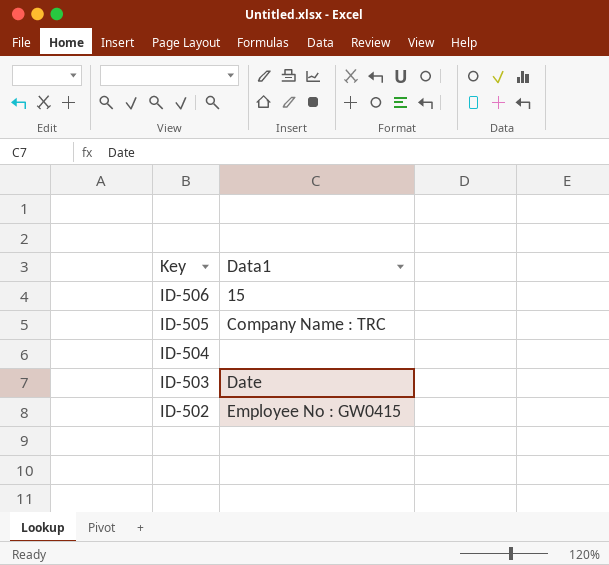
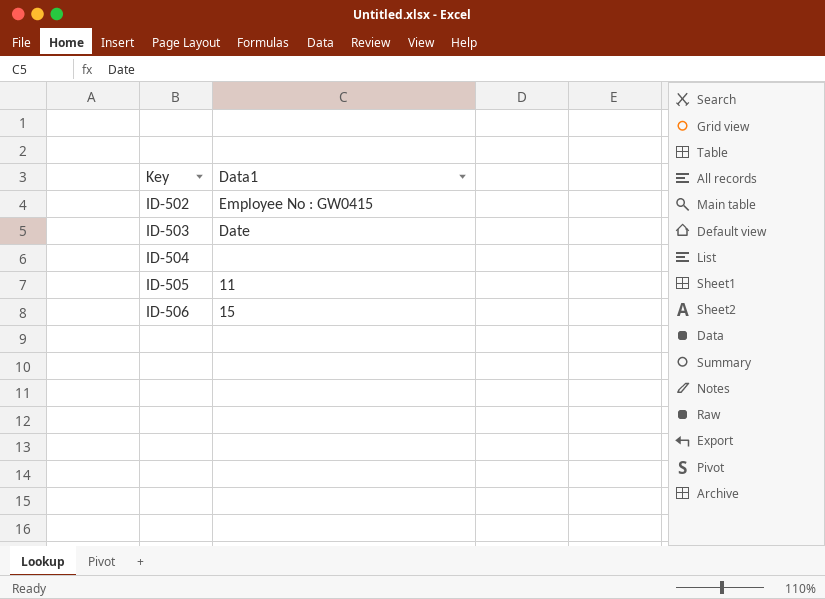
row order: Key descending -> Key ascending
ID-505 | Data1: Company Name : TRC -> 11

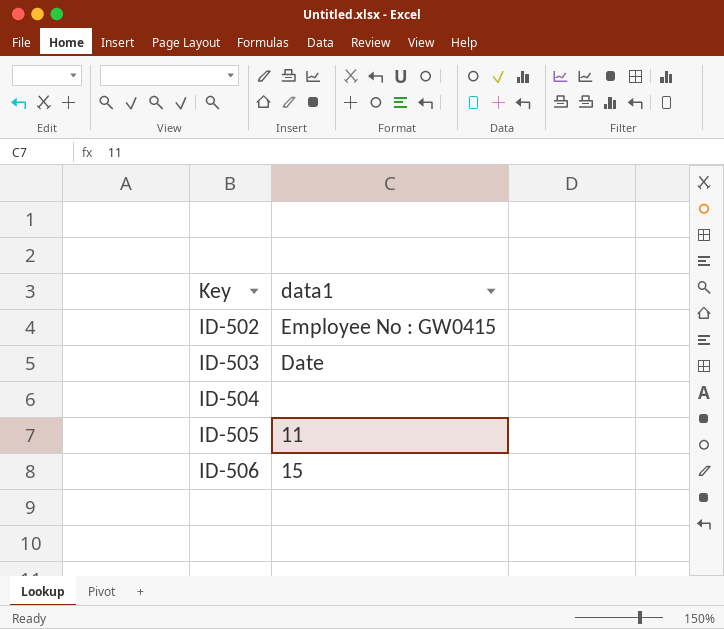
column name: Data1 -> data1

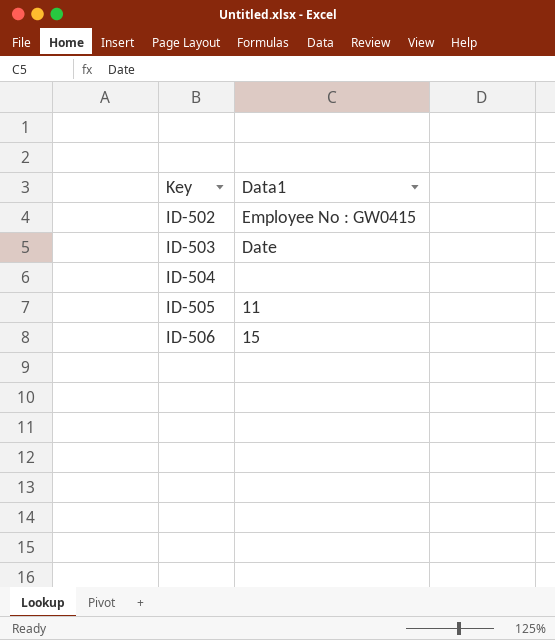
column name: data1 -> Data1

